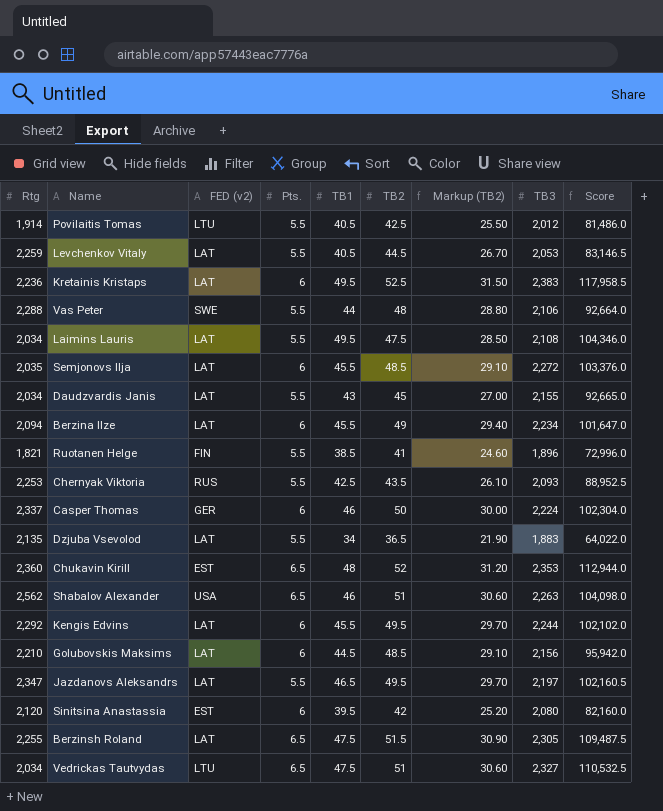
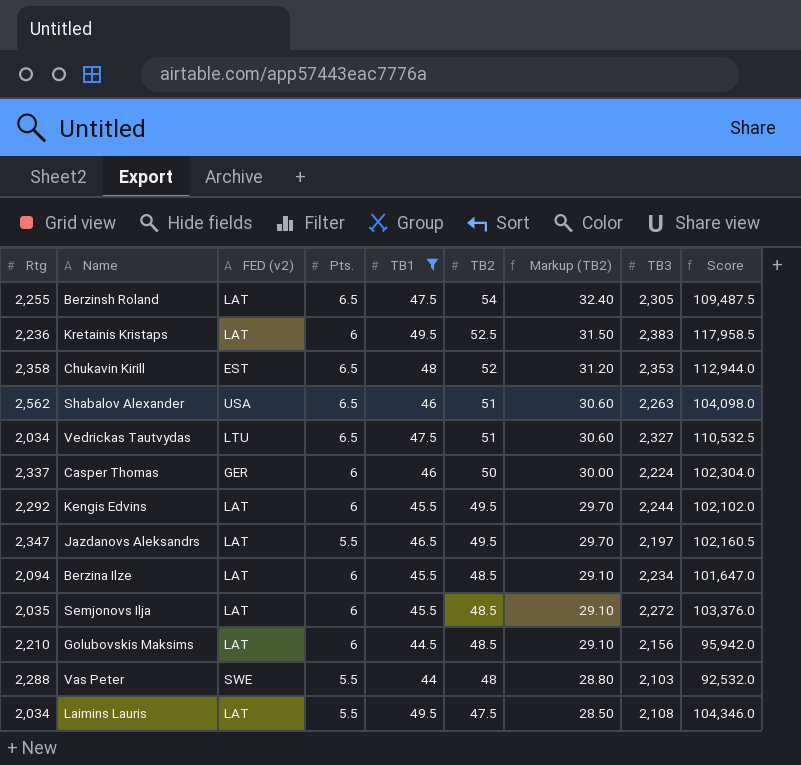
filter: none -> TB1 >= 44
row order: none -> TB2 descending
Berzinsh Roland | TB2: 51.5 -> 54
Berzinsh Roland | Markup (TB2): 30.90 -> 32.40
Chukavin Kirill | Rtg: 2,360 -> 2,358
Berzina Ilze | TB2: 49 -> 48.5
Berzina Ilze | Markup (TB2): 29.40 -> 29.10
Vas Peter | TB3: 2,106 -> 2,103
Vas Peter | Score: 92,664.0 -> 92,532.0

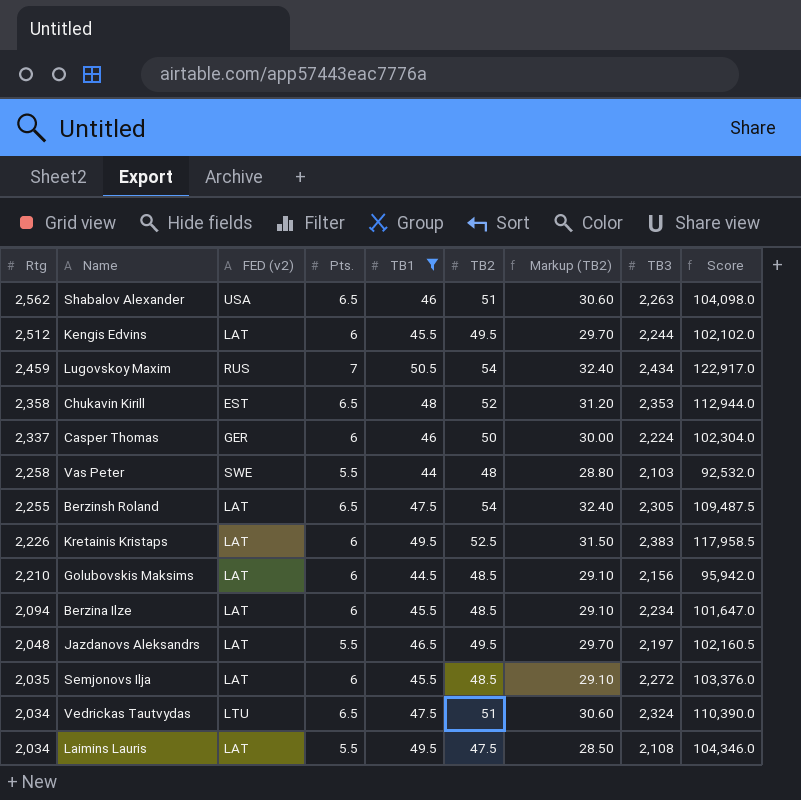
row order: TB2 descending -> Rtg descending
Kengis Edvins | Rtg: 2,292 -> 2,512
row Lugovskoy Maxim: none -> 2,459 | RUS | 7 | 50.5 | 54 | 32.40 | 2,434 | 122,917.0
Vas Peter | Rtg: 2,288 -> 2,258
Kretainis Kristaps | Rtg: 2,236 -> 2,226
Jazdanovs Aleksandrs | Rtg: 2,347 -> 2,048
Vedrickas Tautvydas | TB3: 2,327 -> 2,324
Vedrickas Tautvydas | Score: 110,532.5 -> 110,390.0

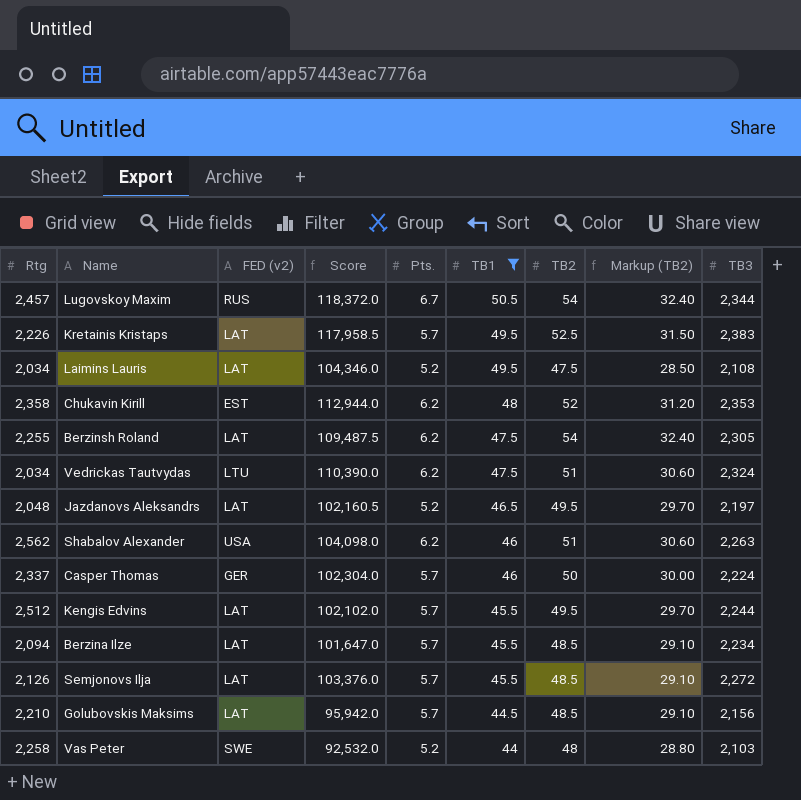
row order: Rtg descending -> TB1 descending
column Score | position: 9 -> 4
Lugovskoy Maxim | Rtg: 2,459 -> 2,457
Lugovskoy Maxim | Score: 122,917.0 -> 118,372.0
Lugovskoy Maxim | Pts.: 7 -> 6.7
Lugovskoy Maxim | TB3: 2,434 -> 2,344
Kretainis Kristaps | Pts.: 6 -> 5.7
Laimins Lauris | Pts.: 5.5 -> 5.2
Chukavin Kirill | Pts.: 6.5 -> 6.2
Berzinsh Roland | Pts.: 6.5 -> 6.2
Vedrickas Tautvydas | Pts.: 6.5 -> 6.2
Jazdanovs Aleksandrs | Pts.: 5.5 -> 5.2
Shabalov Alexander | Pts.: 6.5 -> 6.2
Casper Thomas | Pts.: 6 -> 5.7
Kengis Edvins | Pts.: 6 -> 5.7
Berzina Ilze | Pts.: 6 -> 5.7
Semjonovs Ilja | Rtg: 2,035 -> 2,126
Semjonovs Ilja | Pts.: 6 -> 5.7
Golubovskis Maksims | Pts.: 6 -> 5.7
Vas Peter | Pts.: 5.5 -> 5.2

